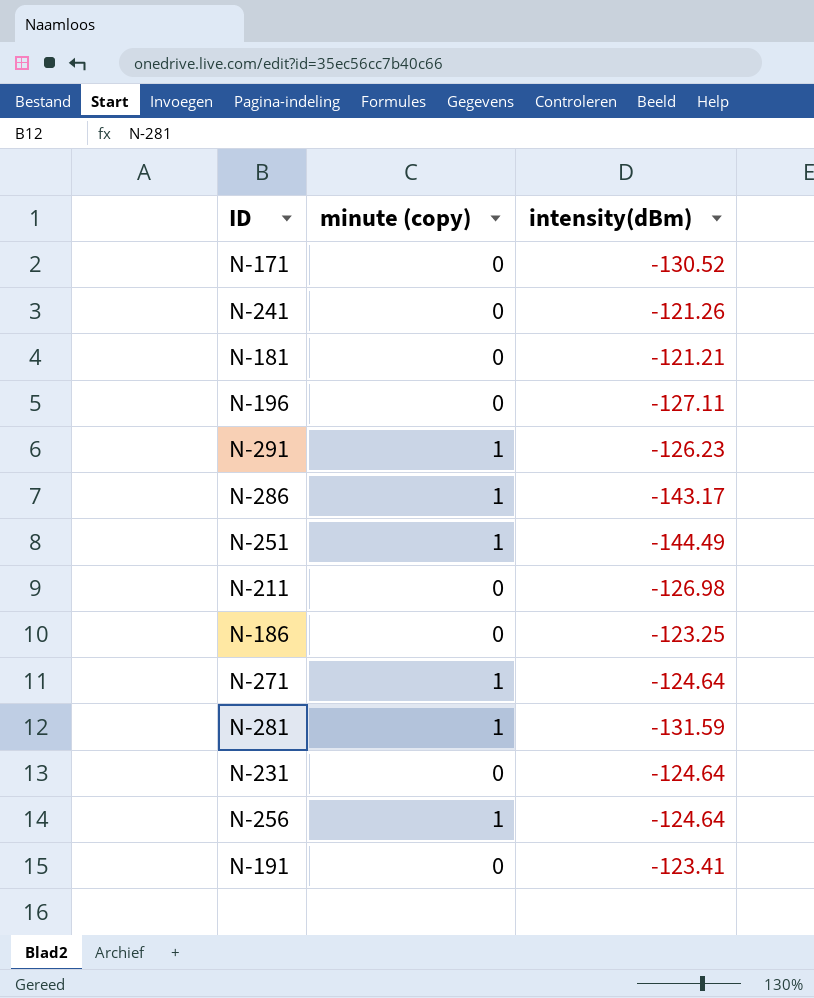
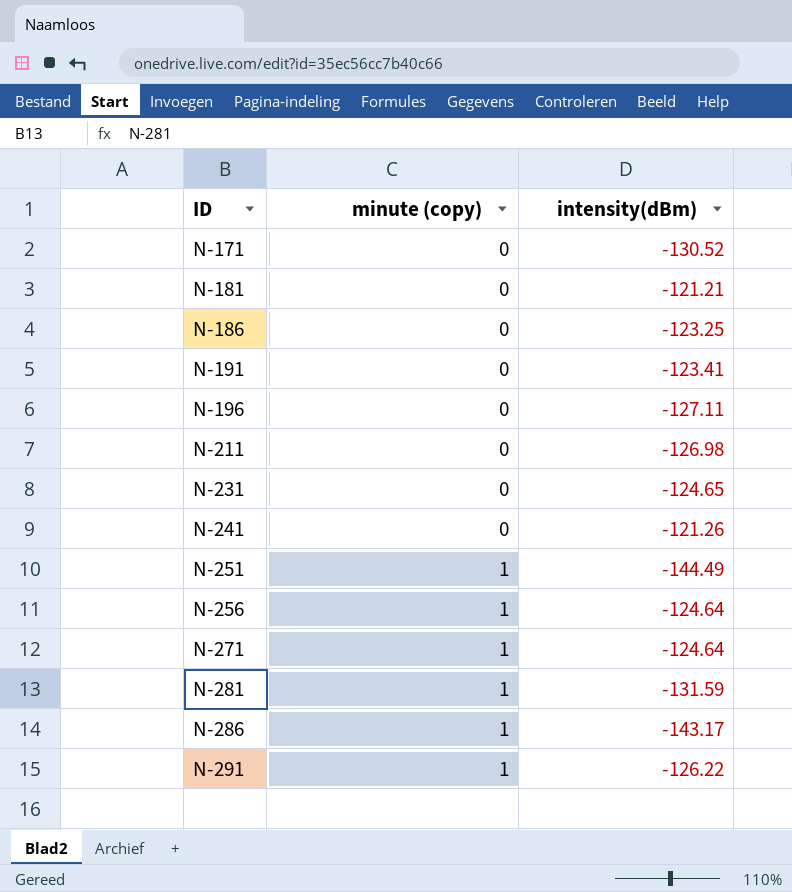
row order: none -> ID ascending
N-231 | intensity(dBm): -124.64 -> -124.65
N-291 | intensity(dBm): -126.23 -> -126.22

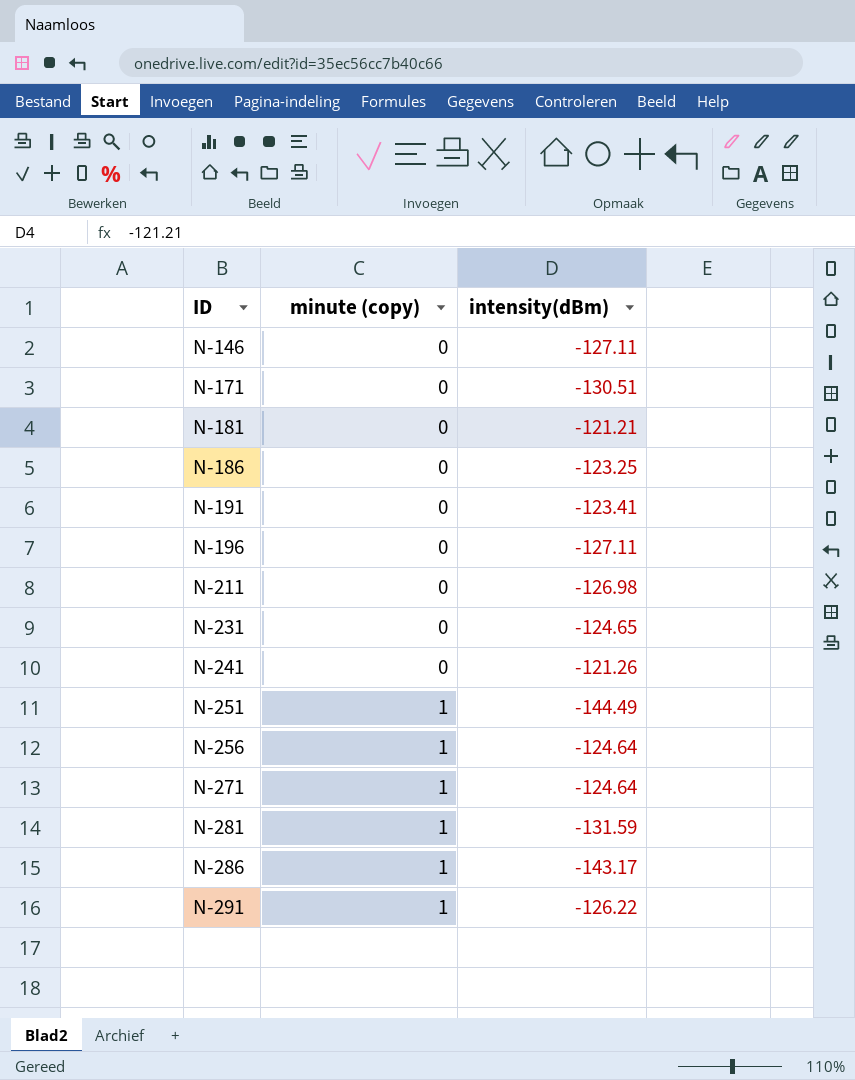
row N-146: none -> 0 | -127.11
N-171 | intensity(dBm): -130.52 -> -130.51

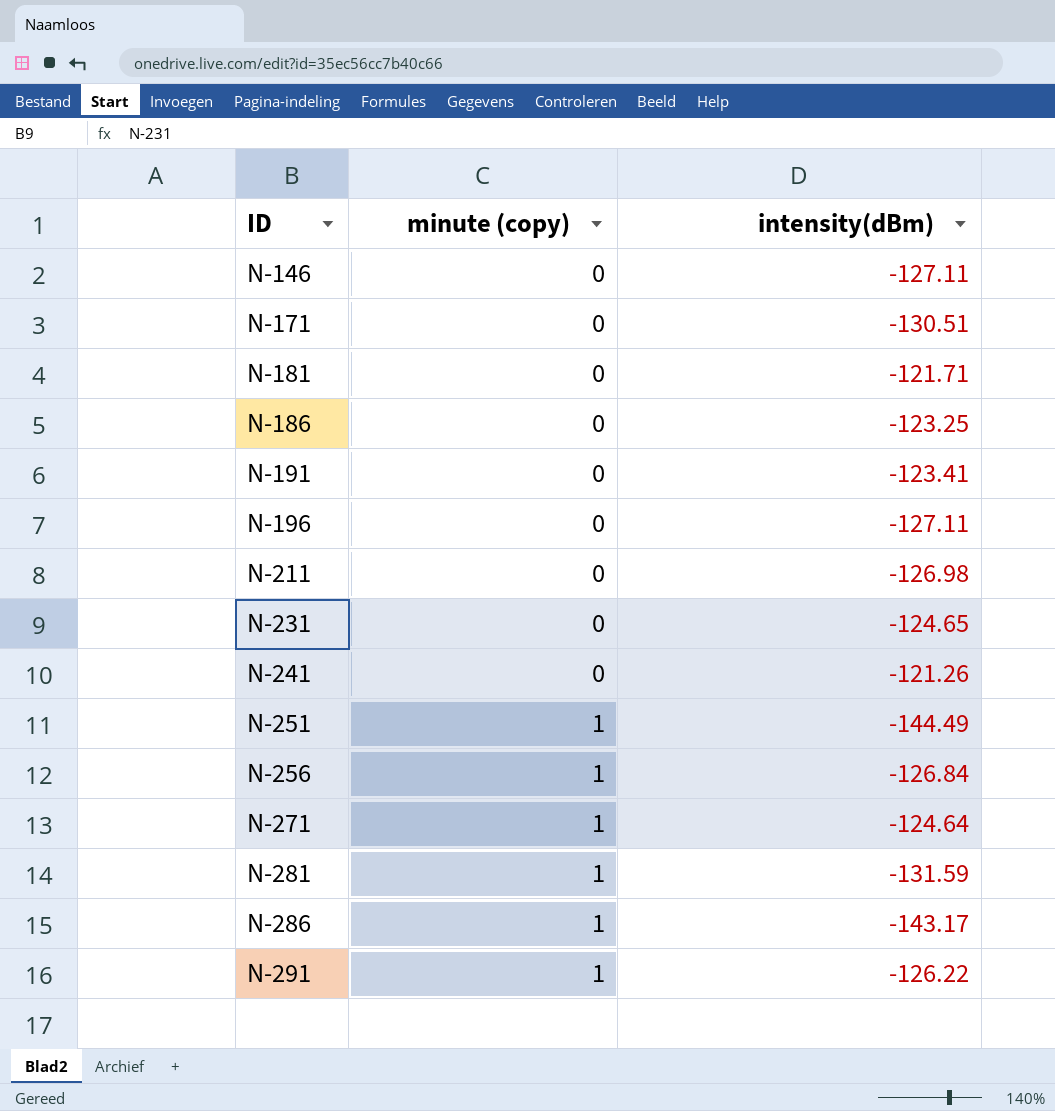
N-181 | intensity(dBm): -121.21 -> -121.71
N-256 | intensity(dBm): -124.64 -> -126.84

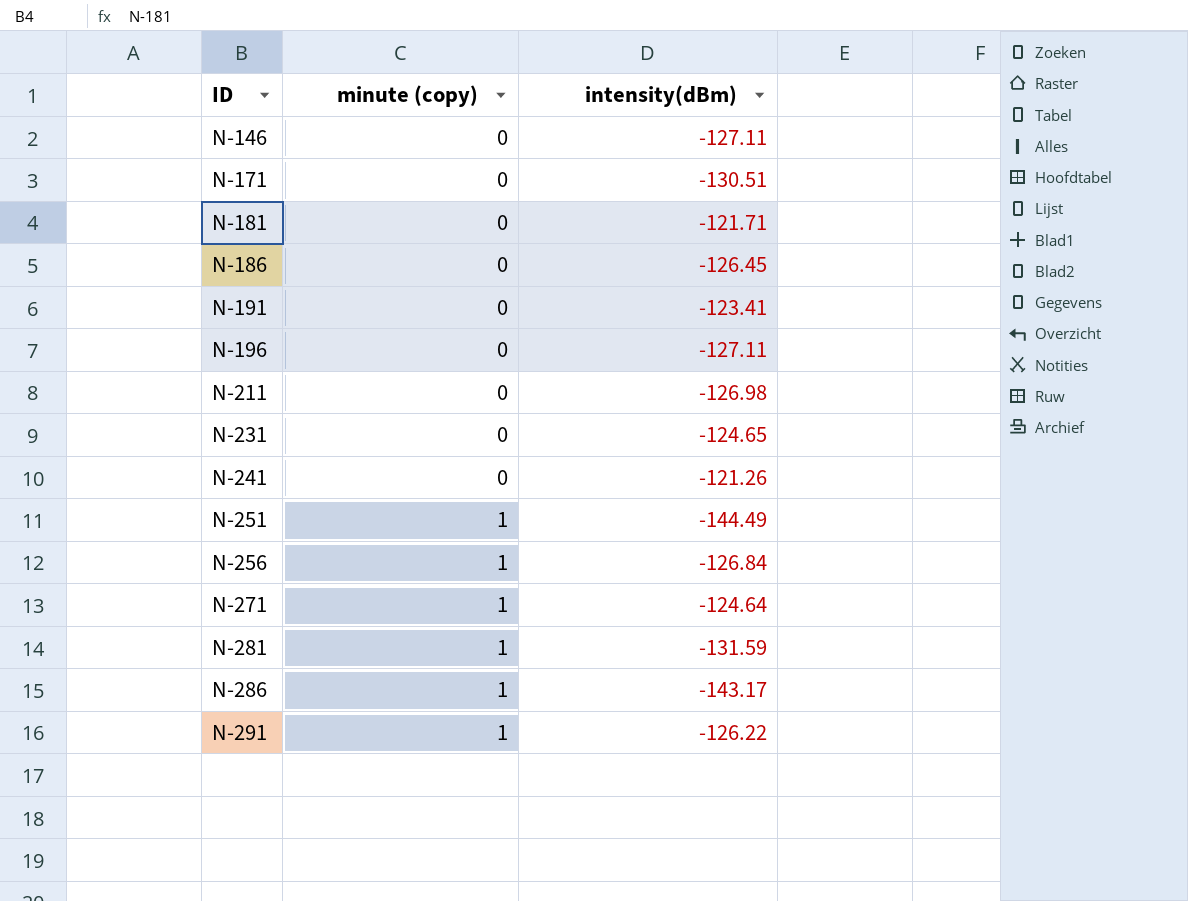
N-186 | intensity(dBm): -123.25 -> -126.45

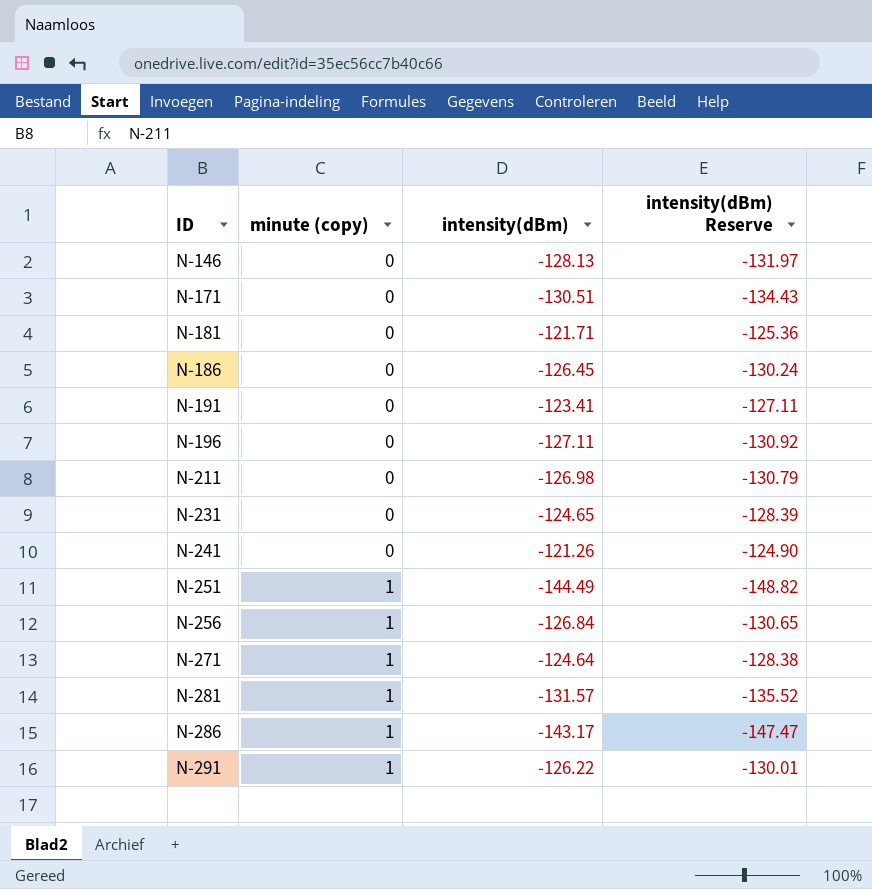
column intensity(dBm) Reserve | formula: none -> [intensity(dBm)] * 1.03
N-146 | intensity(dBm): -127.11 -> -128.13
N-281 | intensity(dBm): -131.59 -> -131.57

